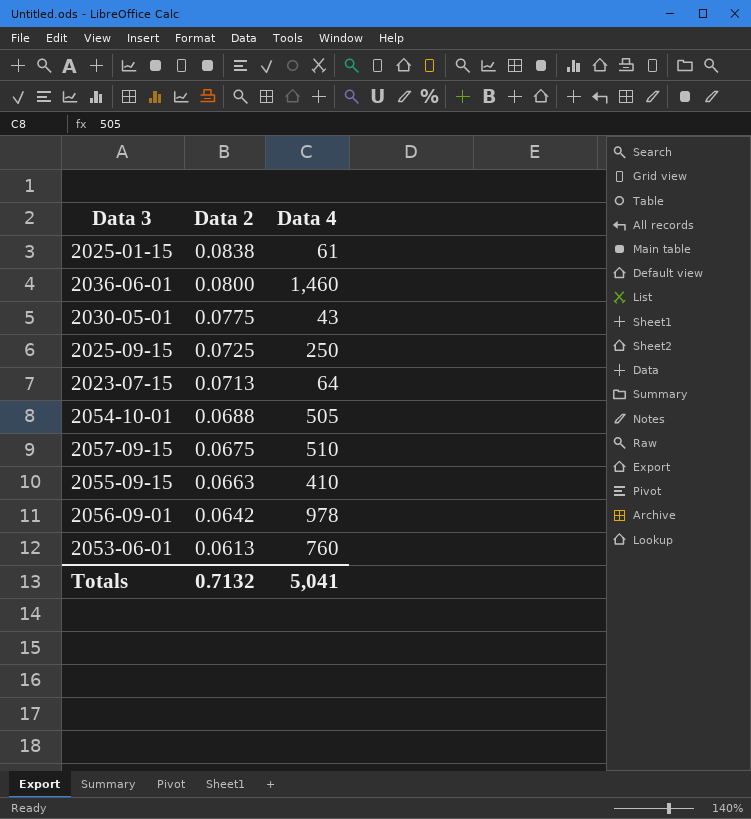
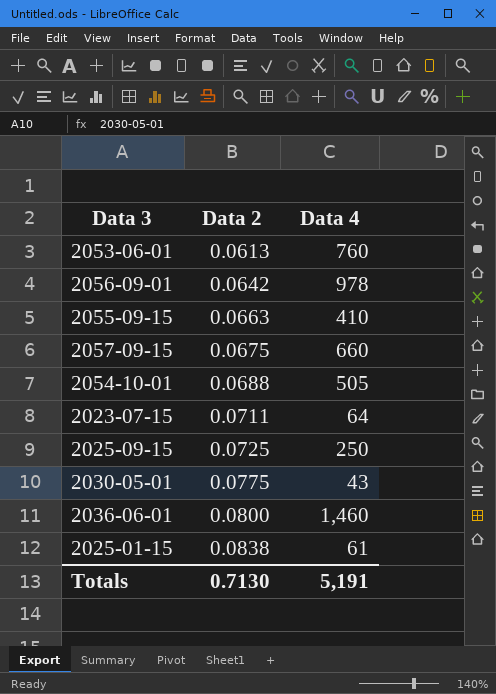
row order: Data 2 descending -> Data 2 ascending
2057-09-15 | Data 4: 510 -> 660
2023-07-15 | Data 2: 0.0713 -> 0.0711
Totals | Data 2: 0.7132 -> 0.7130
Totals | Data 4: 5,041 -> 5,191

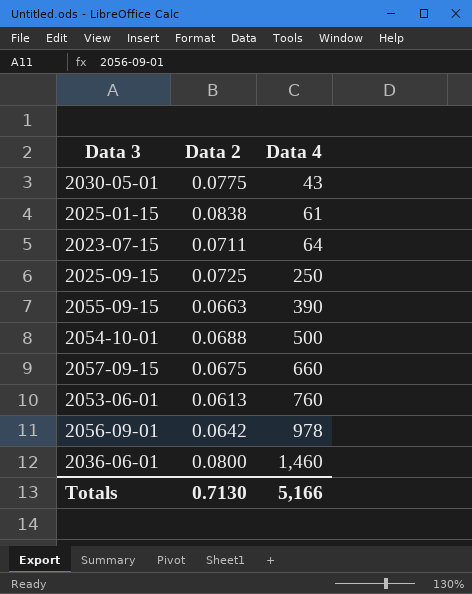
row order: Data 2 ascending -> Data 4 ascending
2055-09-15 | Data 4: 410 -> 390
2054-10-01 | Data 4: 505 -> 500
Totals | Data 4: 5,191 -> 5,166

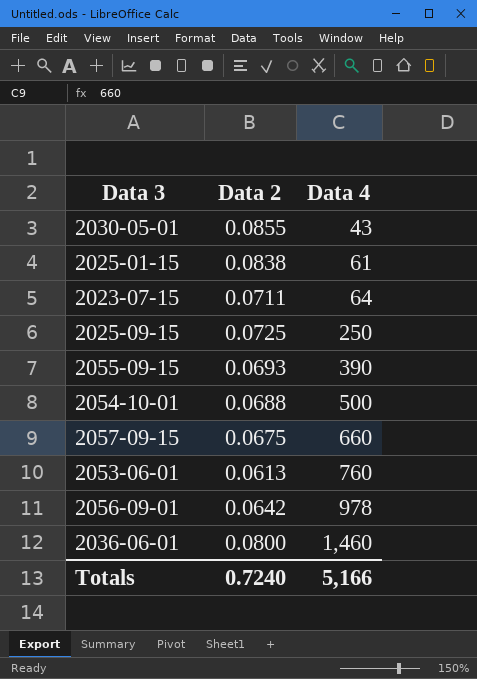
2030-05-01 | Data 2: 0.0775 -> 0.0855
2055-09-15 | Data 2: 0.0663 -> 0.0693
Totals | Data 2: 0.7130 -> 0.7240

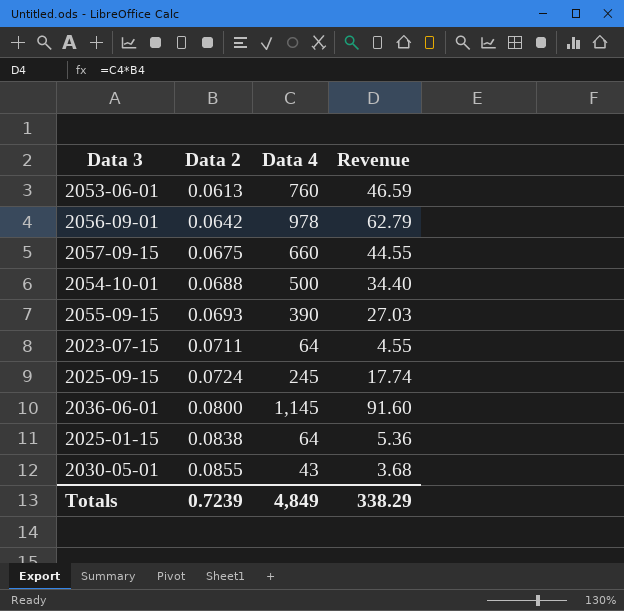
row order: Data 4 ascending -> Data 2 ascending
column Revenue | formula: none -> [Data 2] * [Data 4]
2025-09-15 | Data 2: 0.0725 -> 0.0724
2025-09-15 | Data 4: 250 -> 245
2036-06-01 | Data 4: 1,460 -> 1,145
2025-01-15 | Data 4: 61 -> 64
Totals | Data 2: 0.7240 -> 0.7239
Totals | Data 4: 5,166 -> 4,849

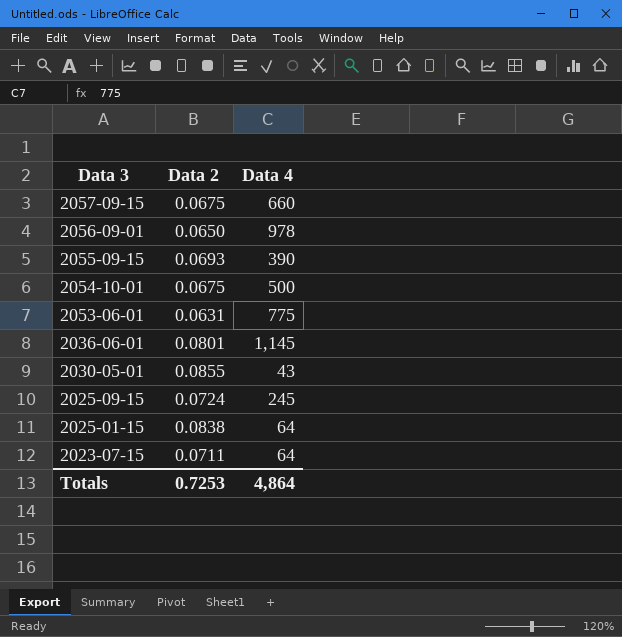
row order: Data 2 ascending -> Data 3 descending
column Revenue | formula: [Data 2] * [Data 4] -> none
2056-09-01 | Data 2: 0.0642 -> 0.0650
2054-10-01 | Data 2: 0.0688 -> 0.0675
2053-06-01 | Data 2: 0.0613 -> 0.0631
2053-06-01 | Data 4: 760 -> 775
2036-06-01 | Data 2: 0.0800 -> 0.0801
Totals | Data 2: 0.7239 -> 0.7253
Totals | Data 4: 4,849 -> 4,864

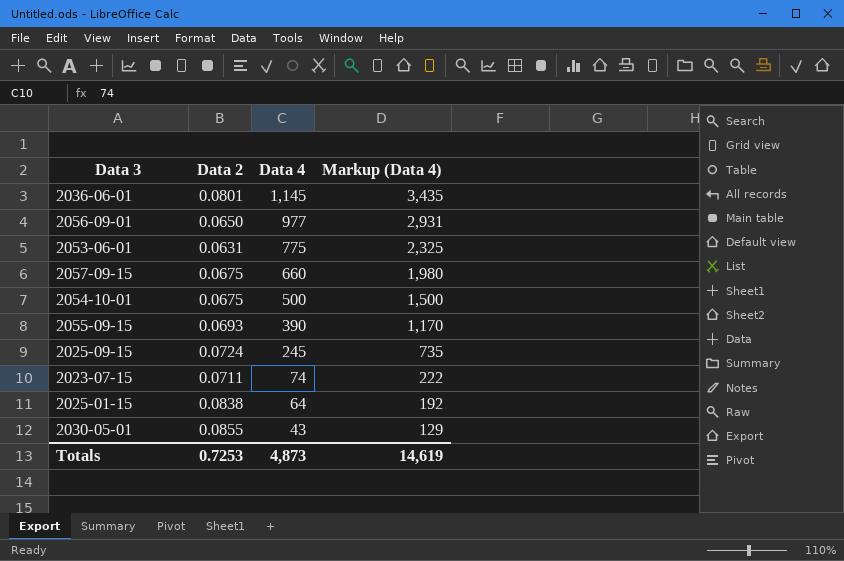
row order: Data 3 descending -> Data 4 descending
column Markup (Data 4) | formula: none -> [Data 4] * 3
2056-09-01 | Data 4: 978 -> 977
2023-07-15 | Data 4: 64 -> 74
Totals | Data 4: 4,864 -> 4,873

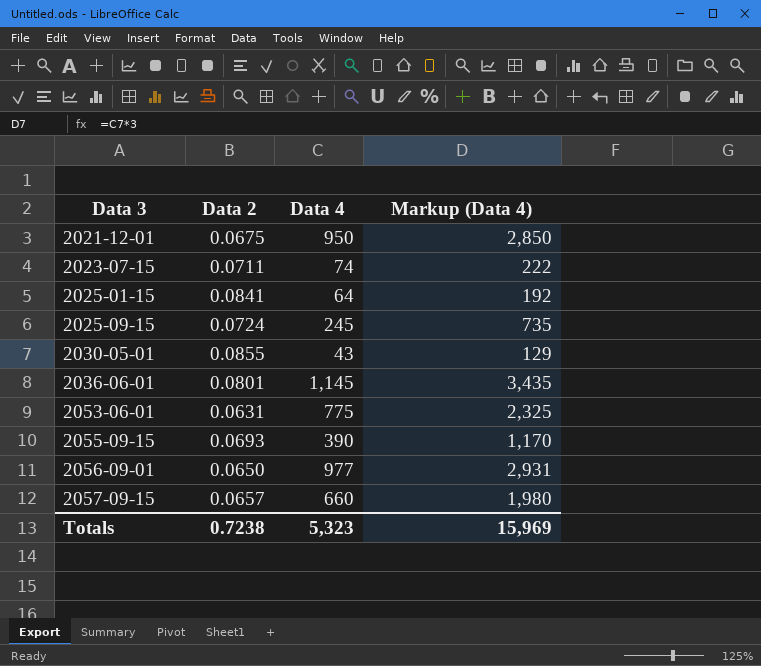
row order: Data 4 descending -> Data 3 ascending
row 2054-10-01: 0.0675 | 500 | 1,500 -> none
row 2021-12-01: none -> 0.0675 | 950 | 2,850
2025-01-15 | Data 2: 0.0838 -> 0.0841
2057-09-15 | Data 2: 0.0675 -> 0.0657
Totals | Data 2: 0.7253 -> 0.7238
Totals | Data 4: 4,873 -> 5,323
Totals | Markup (Data 4): 14,619 -> 15,969

